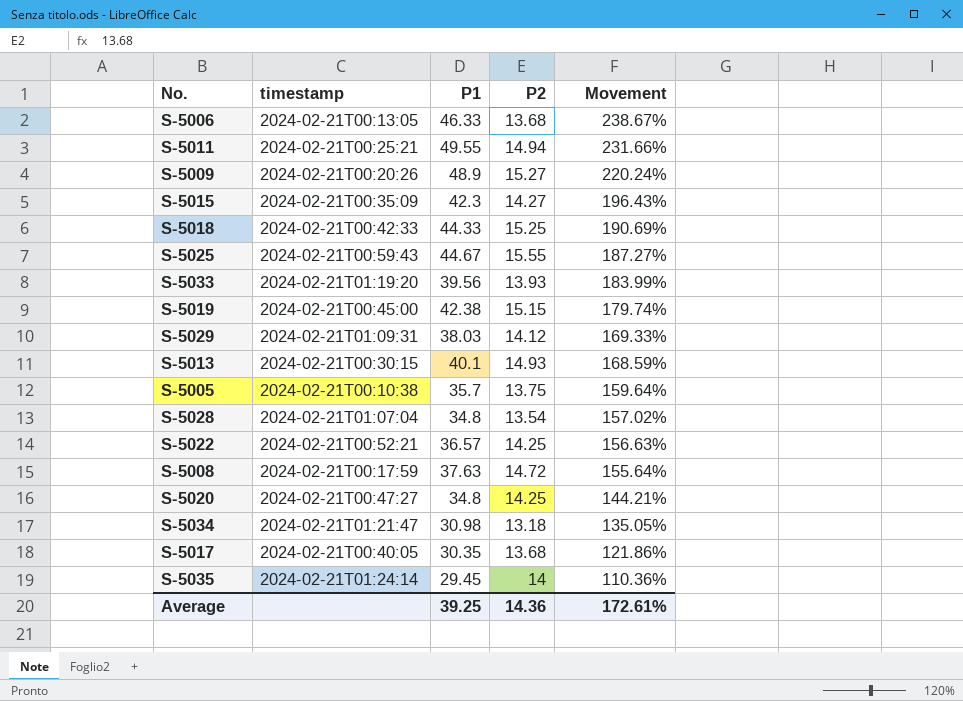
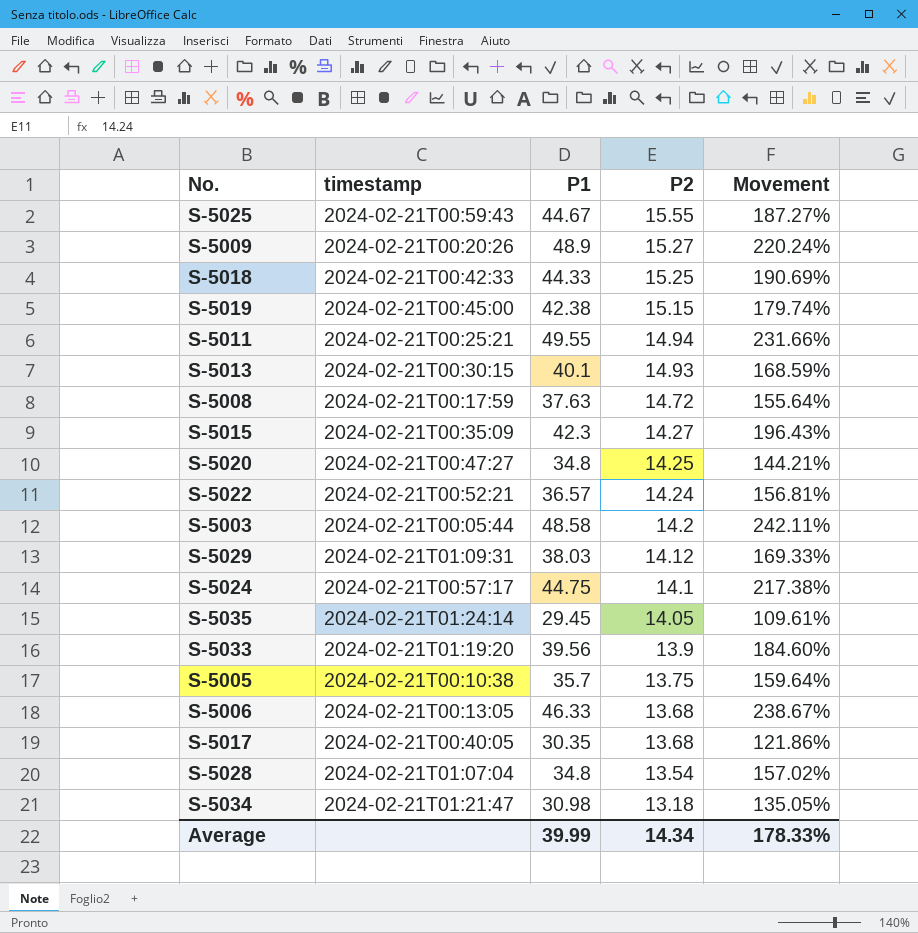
row order: Movement descending -> P2 descending
S-5022 | P2: 14.25 -> 14.24
S-5022 | Movement: 156.63% -> 156.81%
row S-5003: none -> 2024-02-21T00:05:44 | 48.58 | 14.2 | 242.11%
row S-5024: none -> 2024-02-21T00:57:17 | 44.75 | 14.1 | 217.38%
S-5035 | P2: 14 -> 14.05
S-5035 | Movement: 110.36% -> 109.61%
S-5033 | P2: 13.93 -> 13.9
S-5033 | Movement: 183.99% -> 184.60%
Average | P1: 39.25 -> 39.99
Average | P2: 14.36 -> 14.34
Average | Movement: 172.61% -> 178.33%

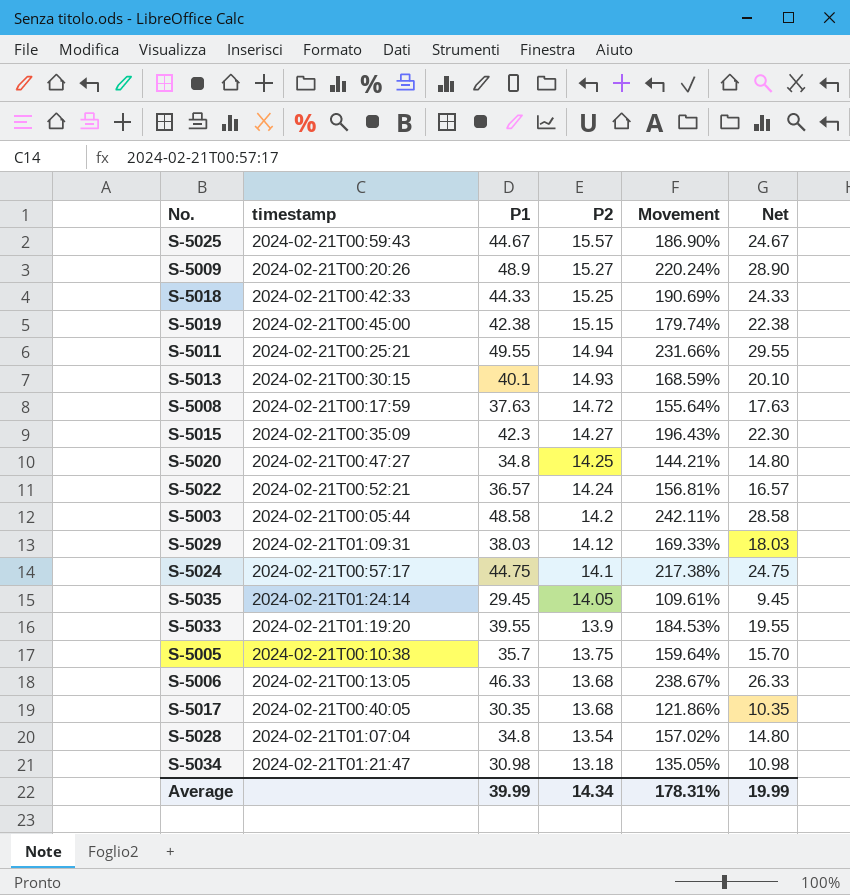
column Net | formula: none -> [P1] - 20
S-5025 | P2: 15.55 -> 15.57
S-5025 | Movement: 187.27% -> 186.90%
S-5033 | P1: 39.56 -> 39.55
S-5033 | Movement: 184.60% -> 184.53%
Average | Movement: 178.33% -> 178.31%

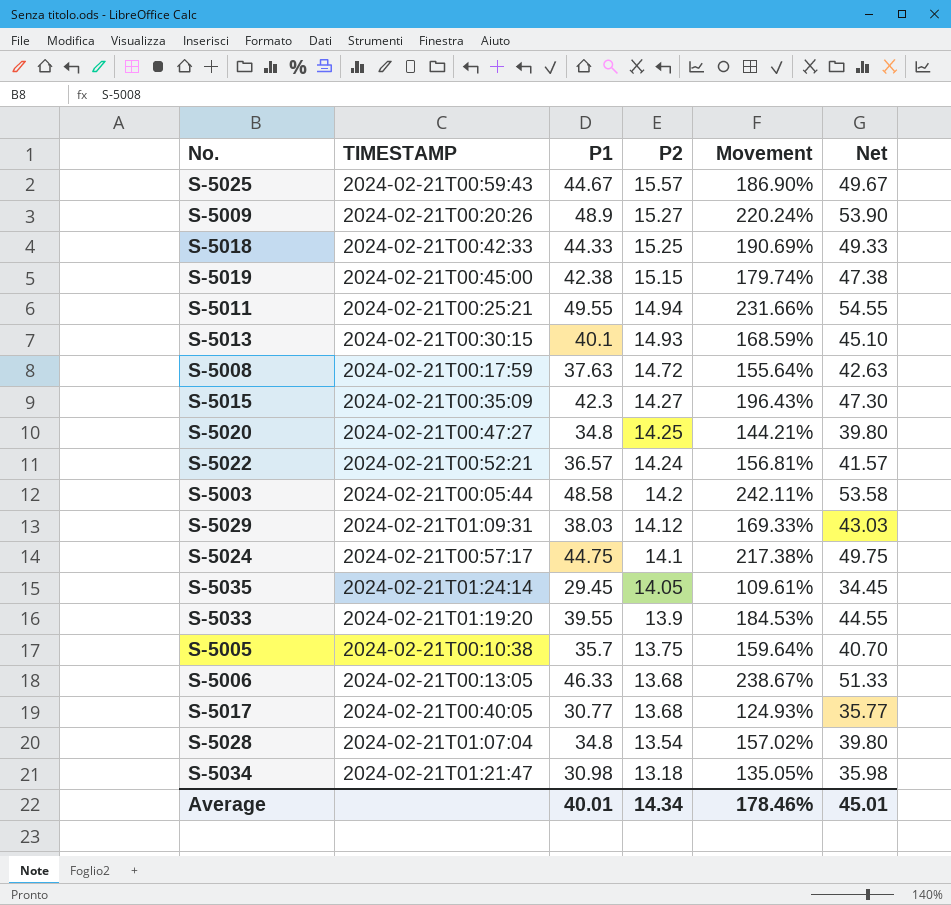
column name: timestamp -> TIMESTAMP
column Net | formula: [P1] - 20 -> [P1] + 5
S-5017 | P1: 30.35 -> 30.77
S-5017 | Movement: 121.86% -> 124.93%
Average | P1: 39.99 -> 40.01
Average | Movement: 178.31% -> 178.46%
Average | Net: 19.99 -> 45.01

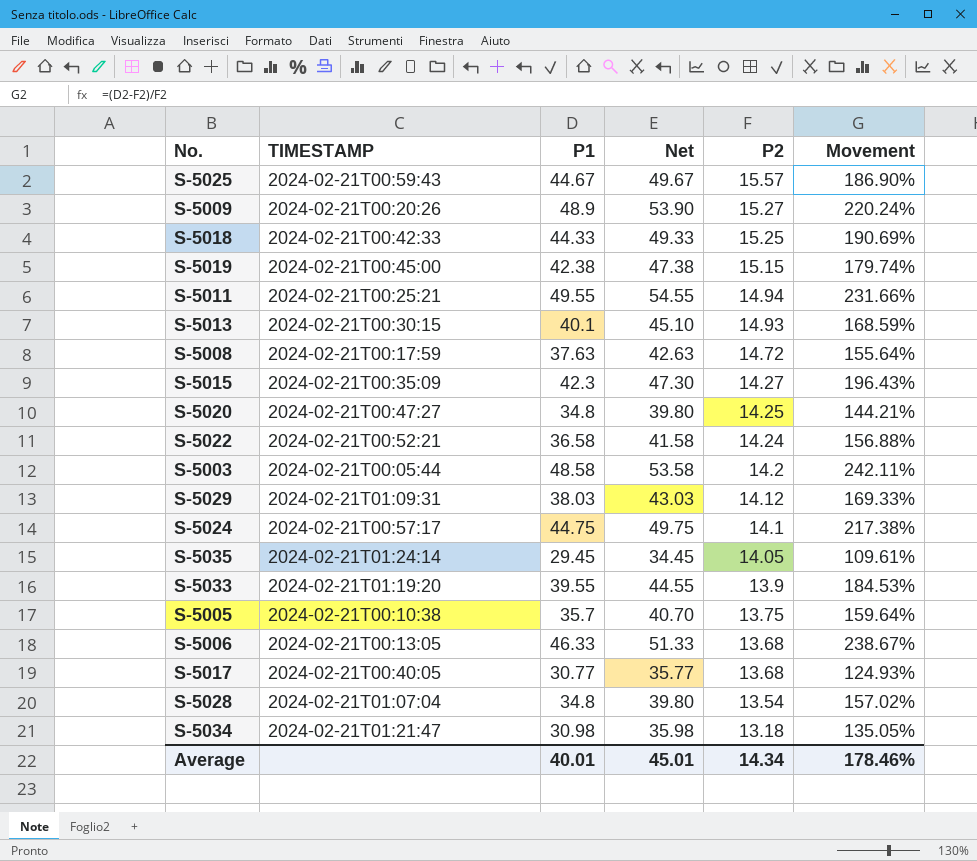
column Net | position: 6 -> 4
S-5022 | P1: 36.57 -> 36.58
S-5022 | Net: 41.57 -> 41.58
S-5022 | Movement: 156.81% -> 156.88%

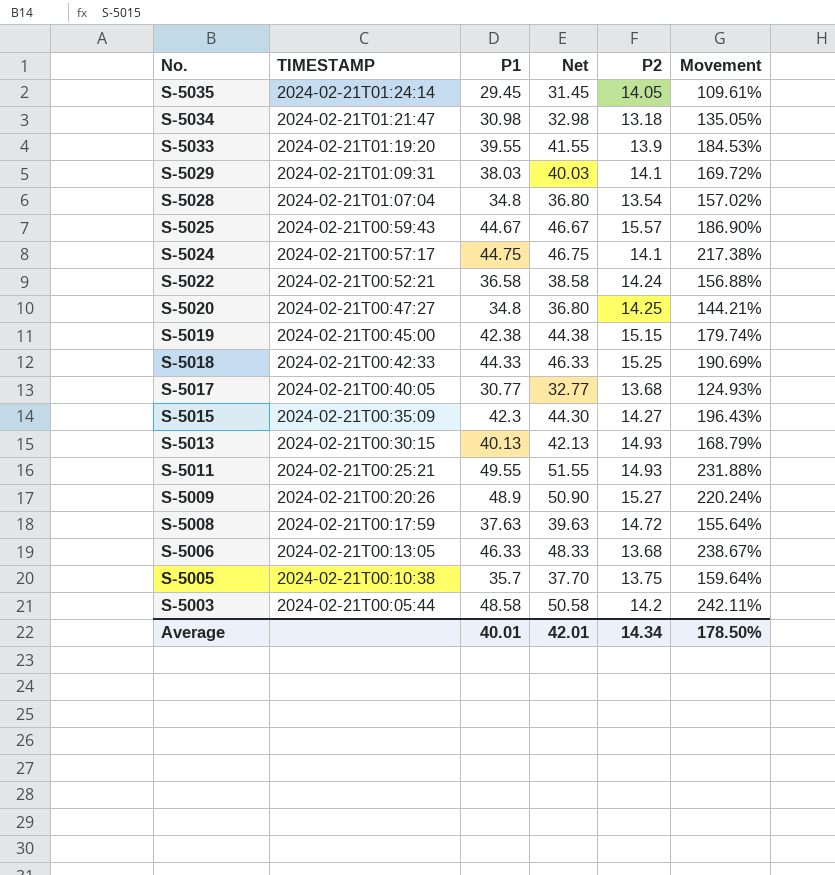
row order: P2 descending -> No. descending
column Net | formula: [P1] + 5 -> [P1] + 2
S-5029 | P2: 14.12 -> 14.1
S-5029 | Movement: 169.33% -> 169.72%
S-5013 | P1: 40.1 -> 40.13
S-5013 | Movement: 168.59% -> 168.79%
S-5011 | P2: 14.94 -> 14.93
S-5011 | Movement: 231.66% -> 231.88%
Average | Net: 45.01 -> 42.01
Average | Movement: 178.46% -> 178.50%

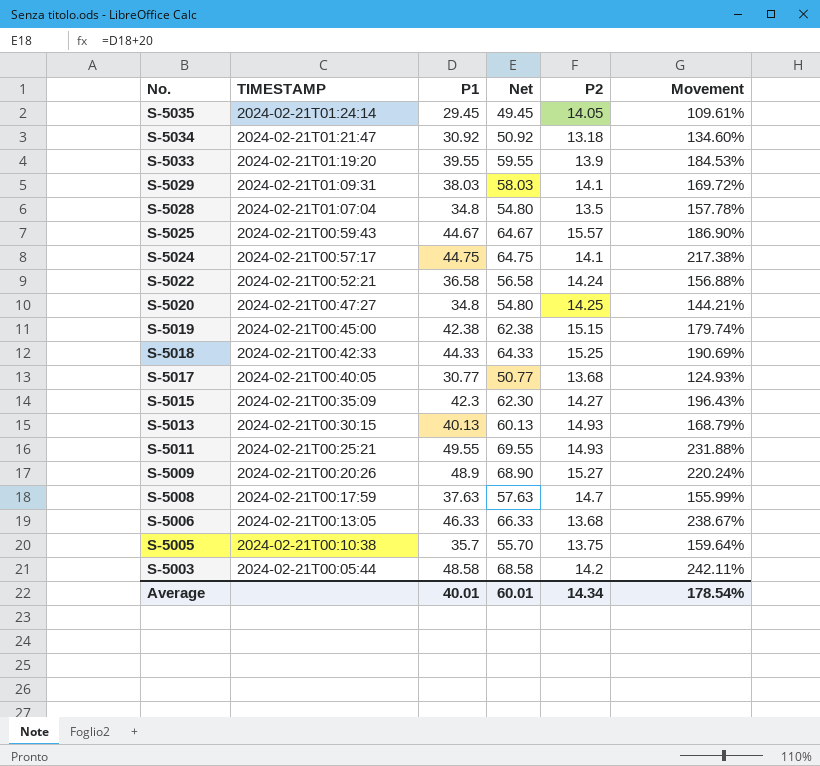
column Net | formula: [P1] + 2 -> [P1] + 20
S-5034 | P1: 30.98 -> 30.92
S-5034 | Movement: 135.05% -> 134.60%
S-5028 | P2: 13.54 -> 13.5
S-5028 | Movement: 157.02% -> 157.78%
S-5008 | P2: 14.72 -> 14.7
S-5008 | Movement: 155.64% -> 155.99%
Average | Net: 42.01 -> 60.01
Average | Movement: 178.50% -> 178.54%

